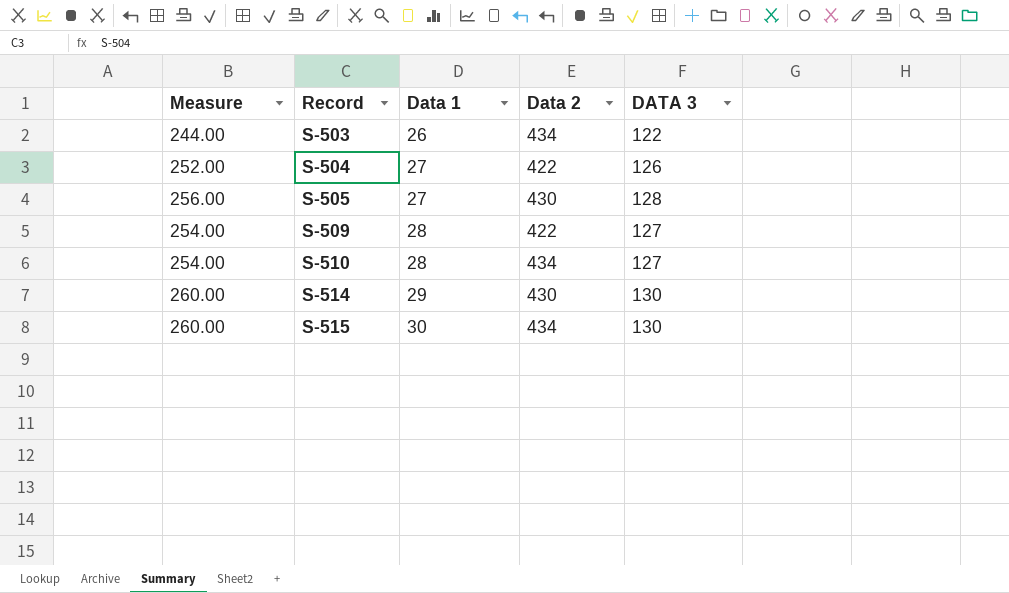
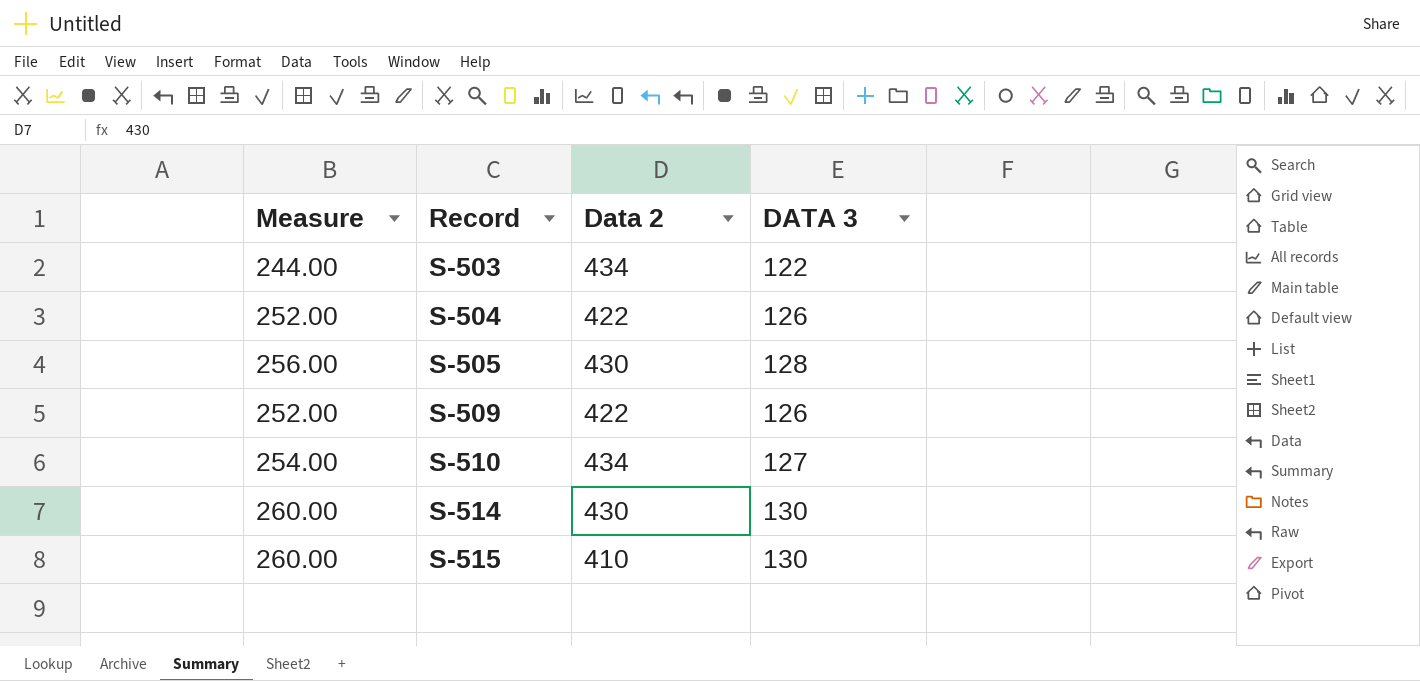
column Data 1 | position: 3 -> none
S-509 | Measure: 254.00 -> 252.00
S-509 | DATA 3: 127 -> 126
S-515 | Data 2: 434 -> 410

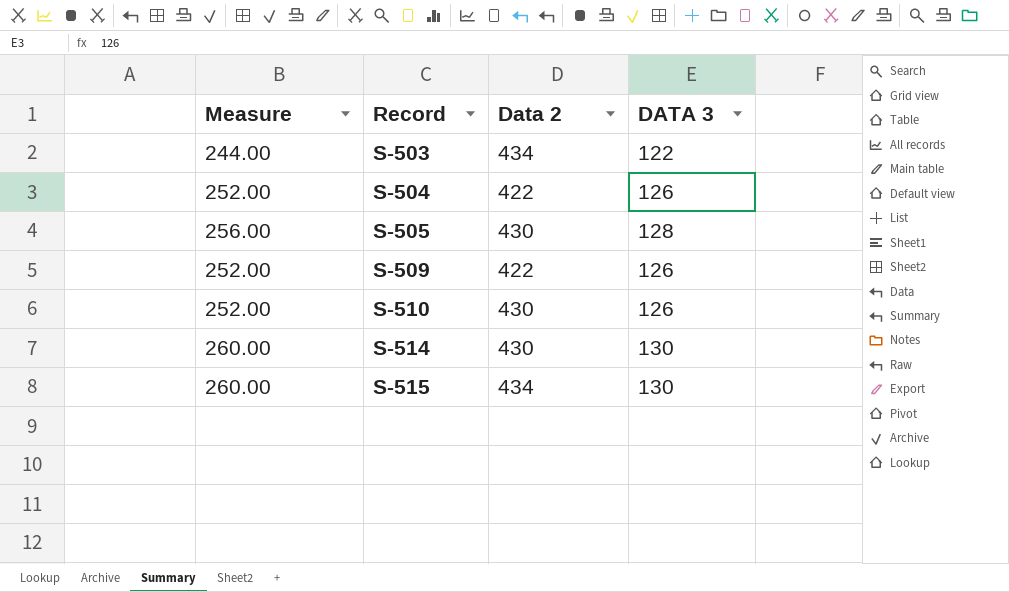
S-510 | Measure: 254.00 -> 252.00
S-510 | Data 2: 434 -> 430
S-510 | DATA 3: 127 -> 126
S-515 | Data 2: 410 -> 434

